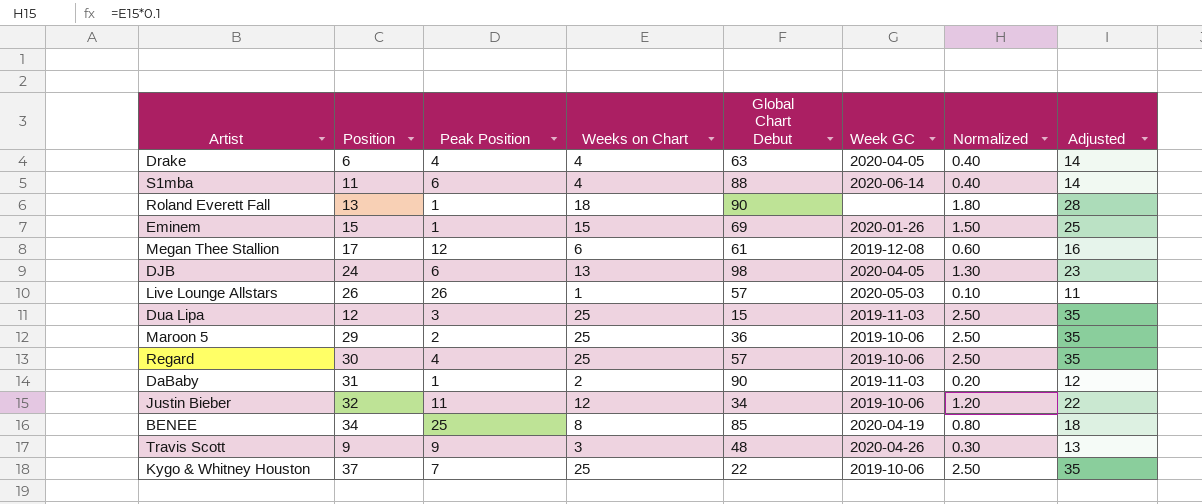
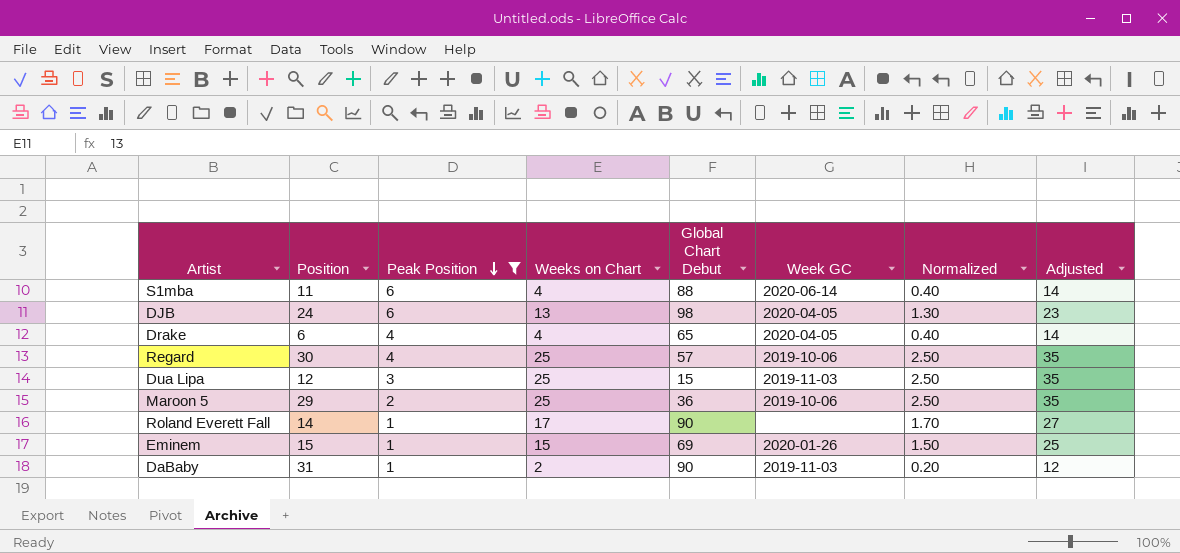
filter: none -> Peak Position <= 6
row order: none -> Peak Position descending
Drake | Global Chart Debut: 63 -> 65
Roland Everett Fall | Position: 13 -> 14
Roland Everett Fall | Weeks on Chart: 18 -> 17
Roland Everett Fall | Normalized: 1.80 -> 1.70
Roland Everett Fall | Adjusted: 28 -> 27

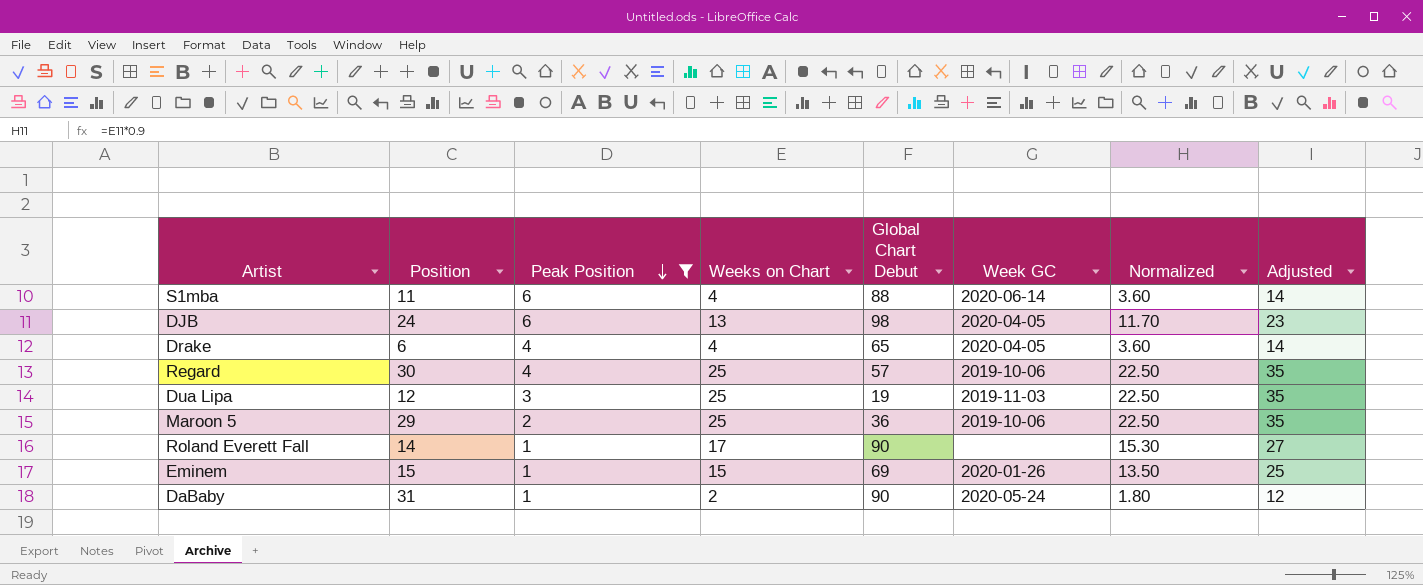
column Normalized | formula: [Weeks on Chart] * 0.1 -> [Weeks on Chart] * 0.9
Dua Lipa | Global Chart Debut: 15 -> 19
DaBaby | Week GC: 2019-11-03 -> 2020-05-24

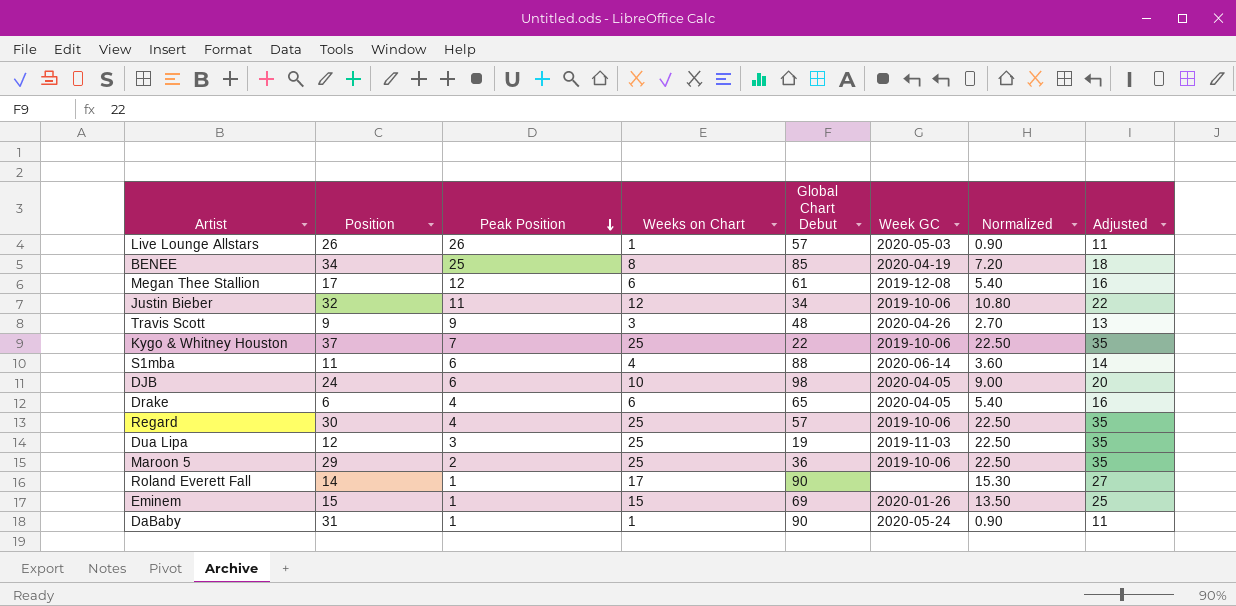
filter: Peak Position <= 6 -> none
DJB | Weeks on Chart: 13 -> 10
DJB | Normalized: 11.70 -> 9.00
DJB | Adjusted: 23 -> 20
Drake | Weeks on Chart: 4 -> 6
Drake | Normalized: 3.60 -> 5.40
Drake | Adjusted: 14 -> 16
DaBaby | Weeks on Chart: 2 -> 1
DaBaby | Normalized: 1.80 -> 0.90
DaBaby | Adjusted: 12 -> 11

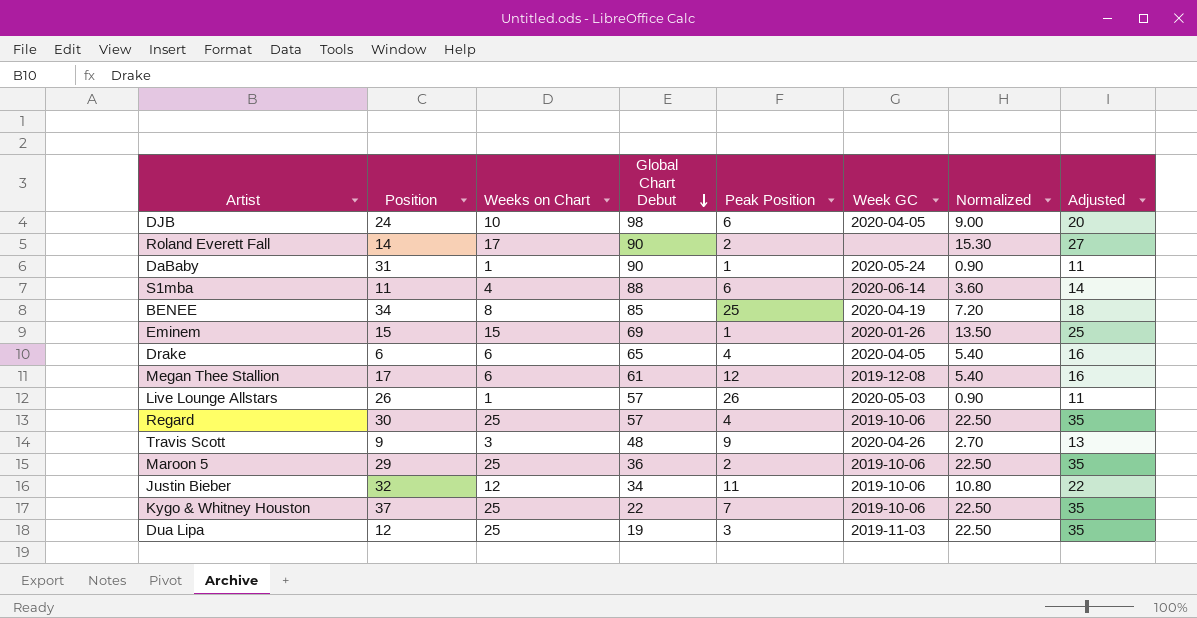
row order: Peak Position descending -> Global Chart Debut descending
column Peak Position | position: 3 -> 5
Roland Everett Fall | Peak Position: 1 -> 2

